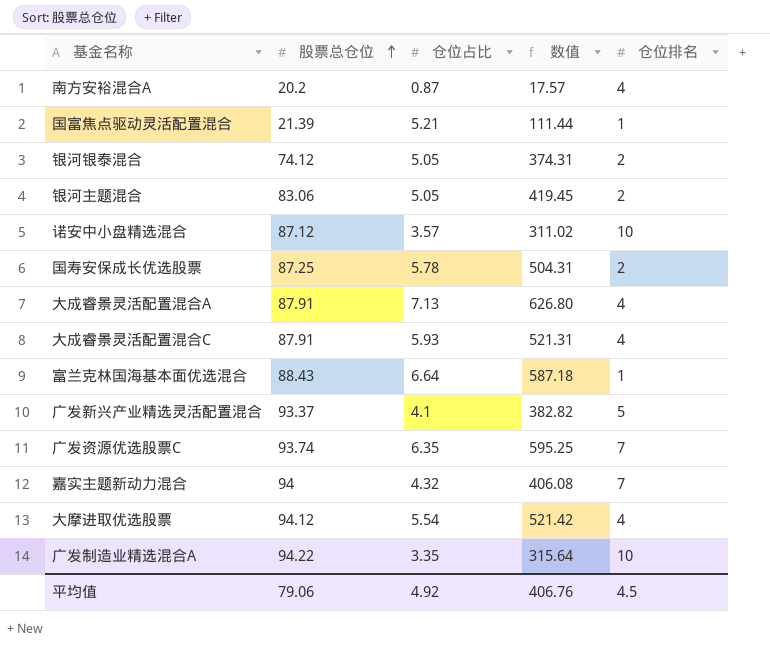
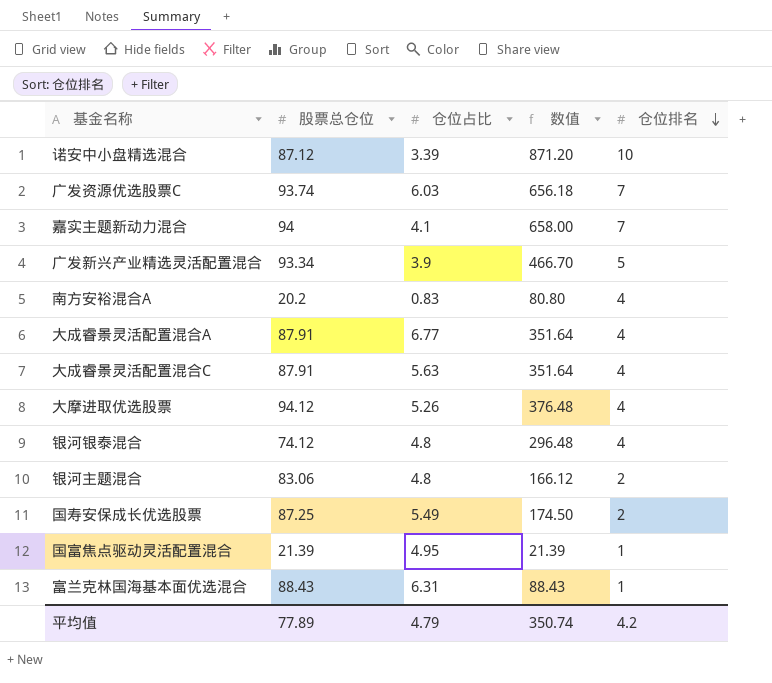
row order: 股票总仓位 ascending -> 仓位排名 descending
column 数值 | formula: [股票总仓位] * [仓位占比] -> [股票总仓位] * [仓位排名]
row 广发制造业精选混合A: 94.22 | 3.35 | 315.64 | 10 -> none
诺安中小盘精选混合 | 仓位占比: 3.57 -> 3.39
广发资源优选股票C | 仓位占比: 6.35 -> 6.03
嘉实主题新动力混合 | 仓位占比: 4.32 -> 4.1
广发新兴产业精选灵活配置混合 | 股票总仓位: 93.37 -> 93.34
广发新兴产业精选灵活配置混合 | 仓位占比: 4.1 -> 3.9
南方安裕混合A | 仓位占比: 0.87 -> 0.83
大成睿景灵活配置混合A | 仓位占比: 7.13 -> 6.77
大成睿景灵活配置混合C | 仓位占比: 5.93 -> 5.63
大摩进取优选股票 | 仓位占比: 5.54 -> 5.26
银河银泰混合 | 仓位占比: 5.05 -> 4.8
银河银泰混合 | 仓位排名: 2 -> 4
银河主题混合 | 仓位占比: 5.05 -> 4.8
国寿安保成长优选股票 | 仓位占比: 5.78 -> 5.49
国富焦点驱动灵活配置混合 | 仓位占比: 5.21 -> 4.95
富兰克林国海基本面优选混合 | 仓位占比: 6.64 -> 6.31
平均值 | 股票总仓位: 79.06 -> 77.89
平均值 | 仓位占比: 4.92 -> 4.79
平均值 | 数值: 406.76 -> 350.74
平均值 | 仓位排名: 4.5 -> 4.2

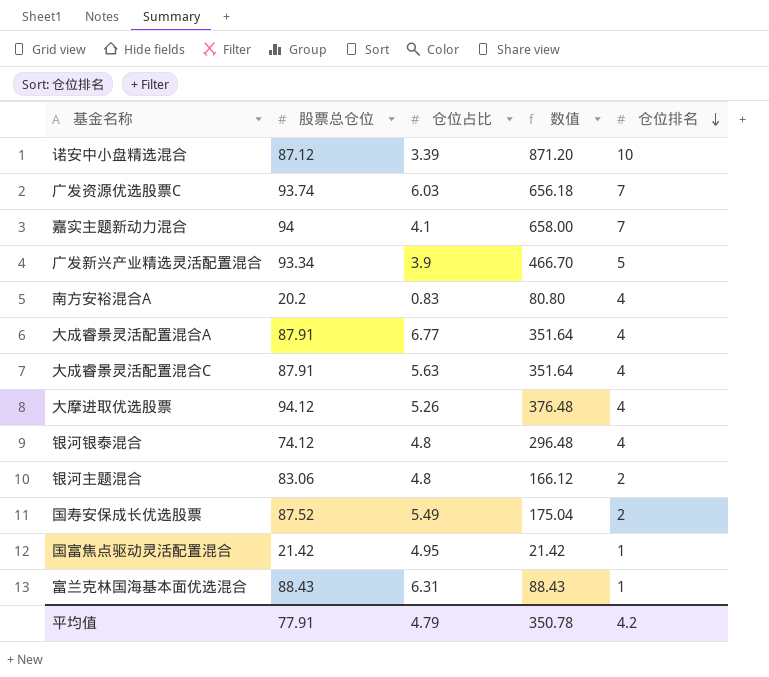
国寿安保成长优选股票 | 股票总仓位: 87.25 -> 87.52
国寿安保成长优选股票 | 数值: 174.50 -> 175.04
国富焦点驱动灵活配置混合 | 股票总仓位: 21.39 -> 21.42
国富焦点驱动灵活配置混合 | 数值: 21.39 -> 21.42
平均值 | 股票总仓位: 77.89 -> 77.91
平均值 | 数值: 350.74 -> 350.78

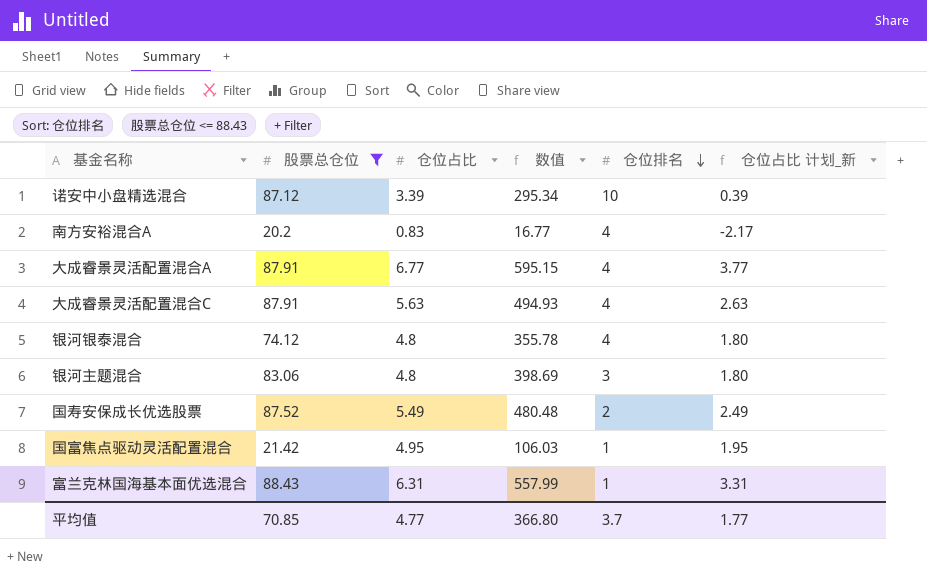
filter: none -> 股票总仓位 <= 88.43
column 数值 | formula: [股票总仓位] * [仓位排名] -> [股票总仓位] * [仓位占比]
column 仓位占比 计划_新 | formula: none -> [仓位占比] - 3
银河主题混合 | 仓位排名: 2 -> 3
平均值 | 股票总仓位: 77.91 -> 70.85
平均值 | 仓位占比: 4.79 -> 4.77
平均值 | 数值: 350.78 -> 366.80
平均值 | 仓位排名: 4.2 -> 3.7

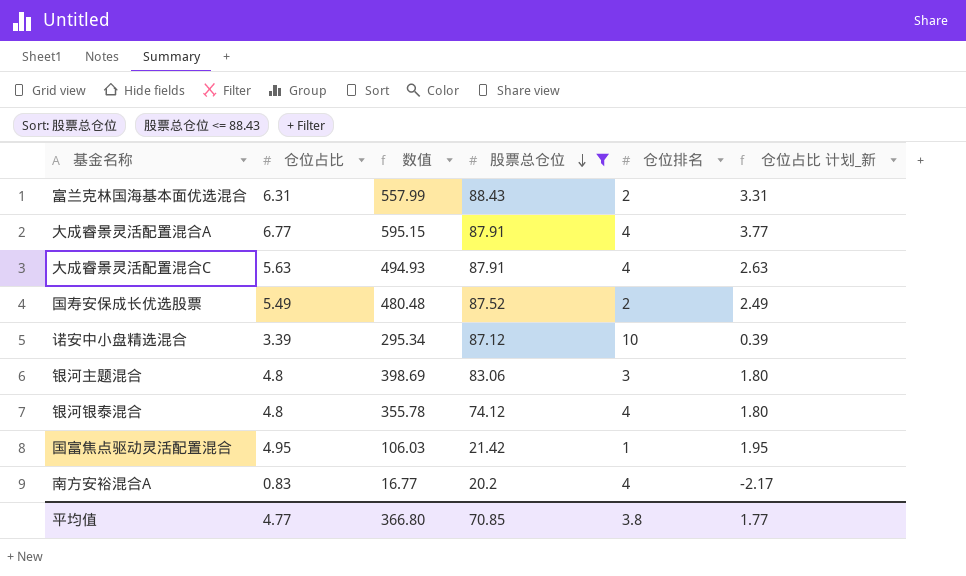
row order: 仓位排名 descending -> 股票总仓位 descending
column 股票总仓位 | position: 2 -> 4
富兰克林国海基本面优选混合 | 仓位排名: 1 -> 2
平均值 | 仓位排名: 3.7 -> 3.8

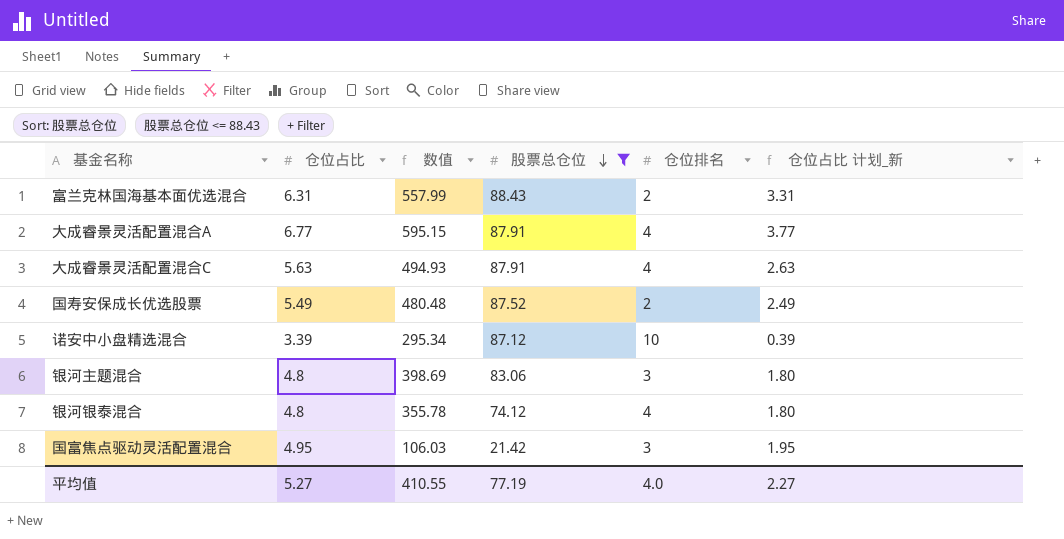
row 南方安裕混合A: 0.83 | 16.77 | 20.2 | 4 | -2.17 -> none
国富焦点驱动灵活配置混合 | 仓位排名: 1 -> 3
平均值 | 仓位占比: 4.77 -> 5.27
平均值 | 数值: 366.80 -> 410.55
平均值 | 股票总仓位: 70.85 -> 77.19
平均值 | 仓位排名: 3.8 -> 4.0
平均值 | 仓位占比 计划_新: 1.77 -> 2.27

